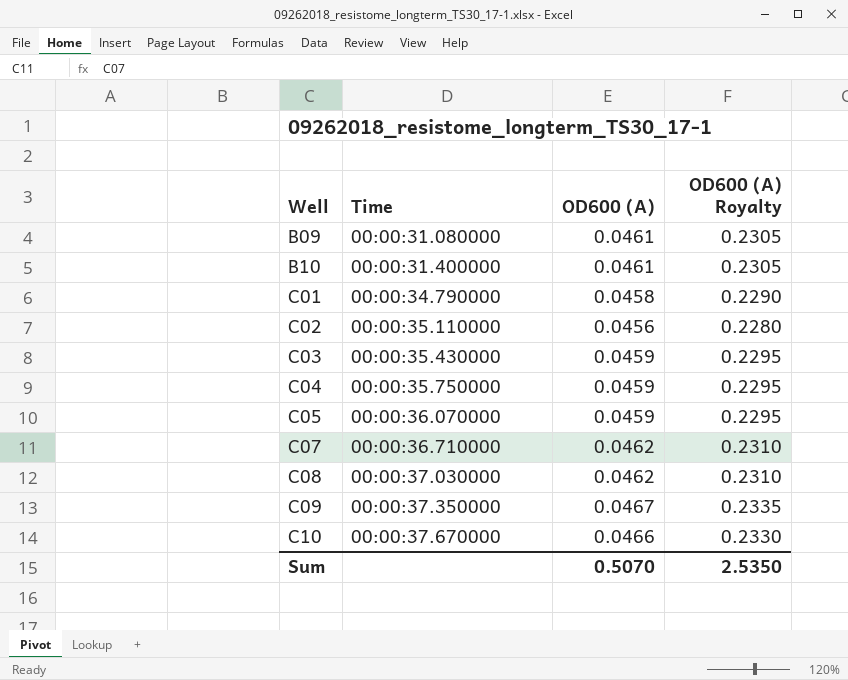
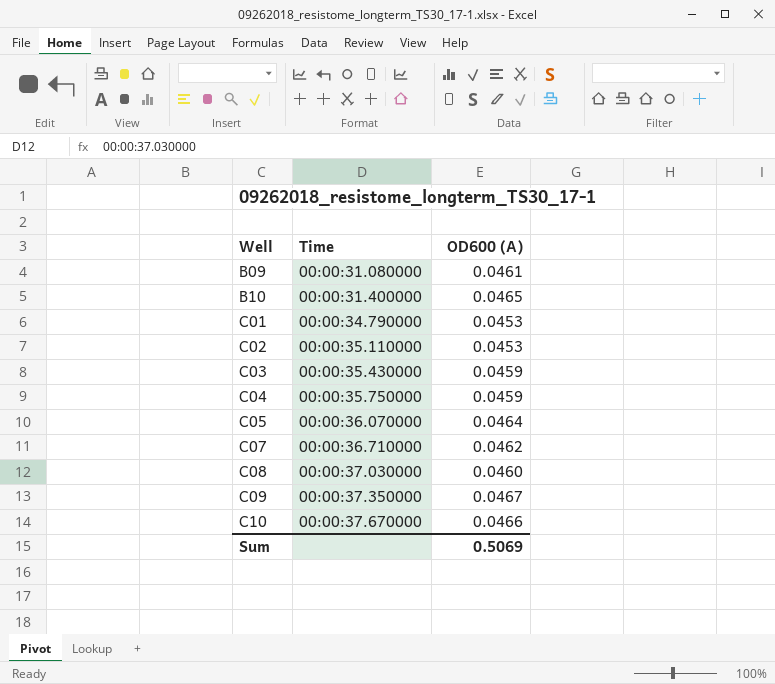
column OD600 (A) Royalty | formula: [OD600 (A)] * 5 -> none
B10 | OD600 (A): 0.0461 -> 0.0465
C01 | OD600 (A): 0.0458 -> 0.0453
C02 | OD600 (A): 0.0456 -> 0.0453
C05 | OD600 (A): 0.0459 -> 0.0464
C08 | OD600 (A): 0.0462 -> 0.0460
Sum | OD600 (A): 0.5070 -> 0.5069

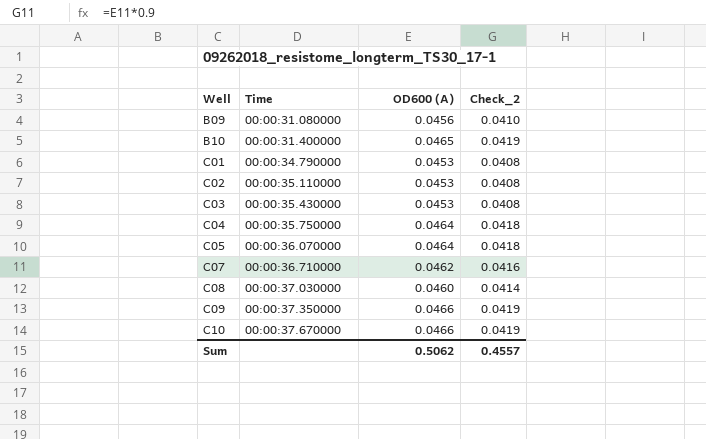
column Check_2 | formula: none -> [OD600 (A)] * 0.9
B09 | OD600 (A): 0.0461 -> 0.0456
C03 | OD600 (A): 0.0459 -> 0.0453
C04 | OD600 (A): 0.0459 -> 0.0464
C09 | OD600 (A): 0.0467 -> 0.0466
Sum | OD600 (A): 0.5069 -> 0.5062

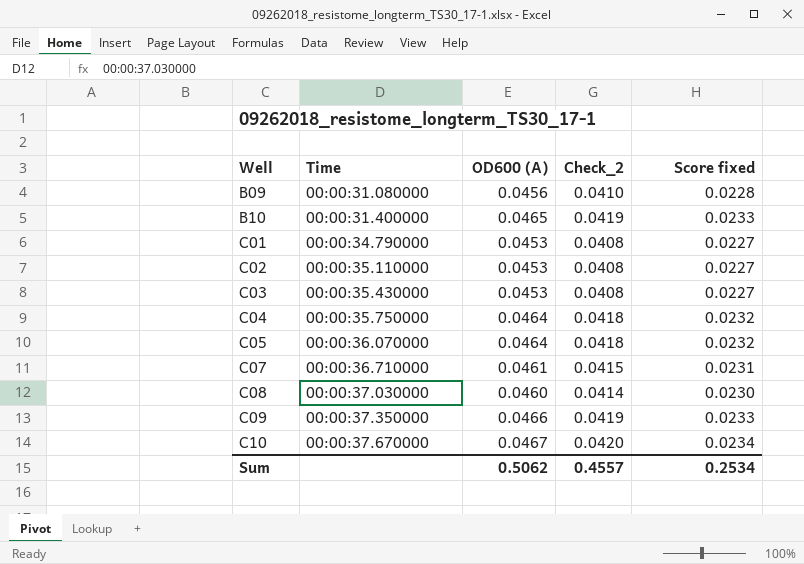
column Score fixed | formula: none -> [OD600 (A)] * 0.5
C07 | OD600 (A): 0.0462 -> 0.0461
C07 | Check_2: 0.0416 -> 0.0415
C10 | OD600 (A): 0.0466 -> 0.0467
C10 | Check_2: 0.0419 -> 0.0420

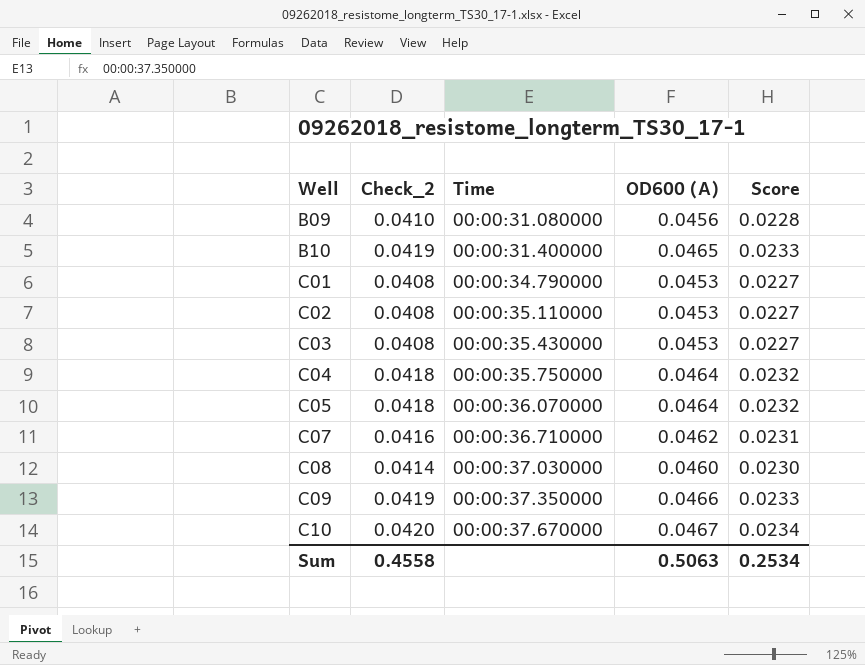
column Check_2 | position: 4 -> 2
column name: Score fixed -> Score
C07 | Check_2: 0.0415 -> 0.0416
C07 | OD600 (A): 0.0461 -> 0.0462
Sum | Check_2: 0.4557 -> 0.4558
Sum | OD600 (A): 0.5062 -> 0.5063

